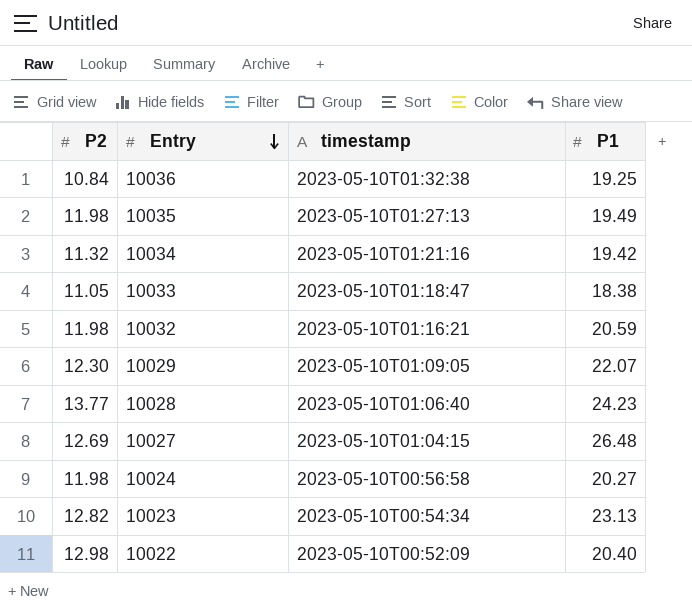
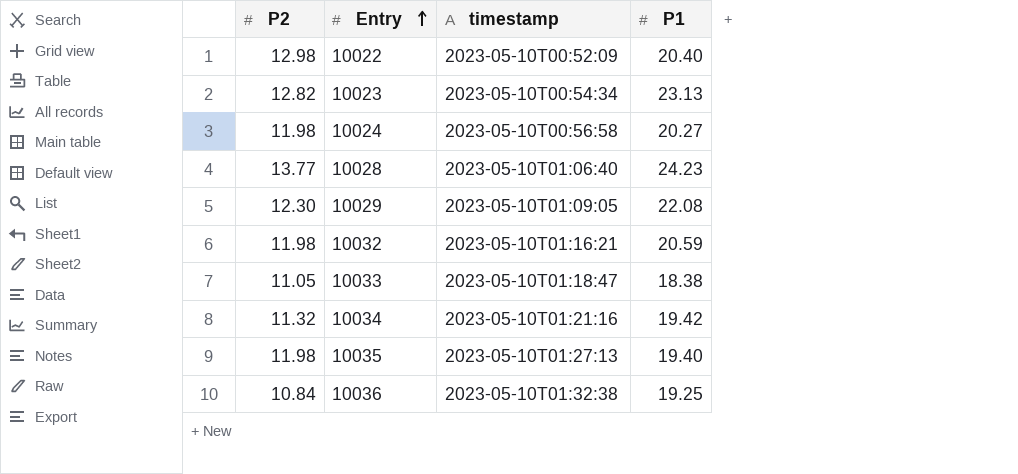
row order: Entry descending -> Entry ascending
row 10027: 12.69 | 2023-05-10T01:04:15 | 26.48 -> none
10029 | P1: 22.07 -> 22.08
10035 | P1: 19.49 -> 19.40

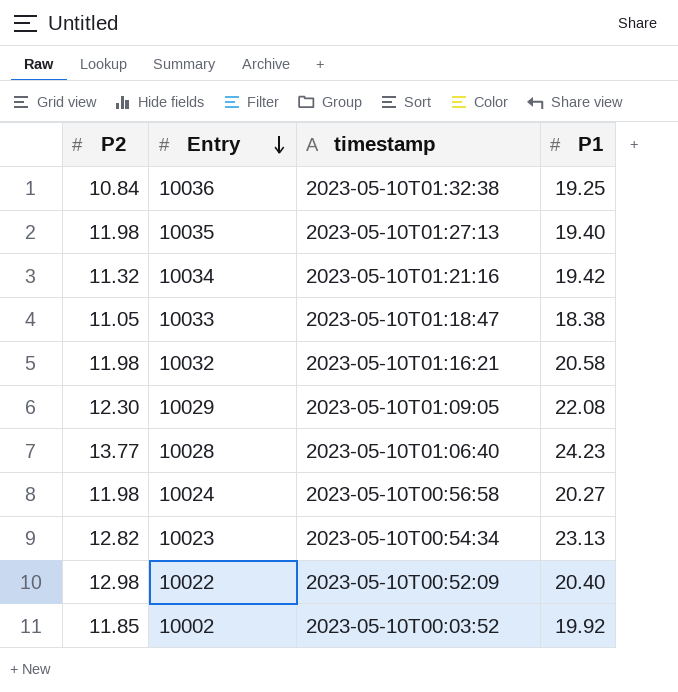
row order: Entry ascending -> Entry descending
10032 | P1: 20.59 -> 20.58
row 10002: none -> 11.85 | 2023-05-10T00:03:52 | 19.92

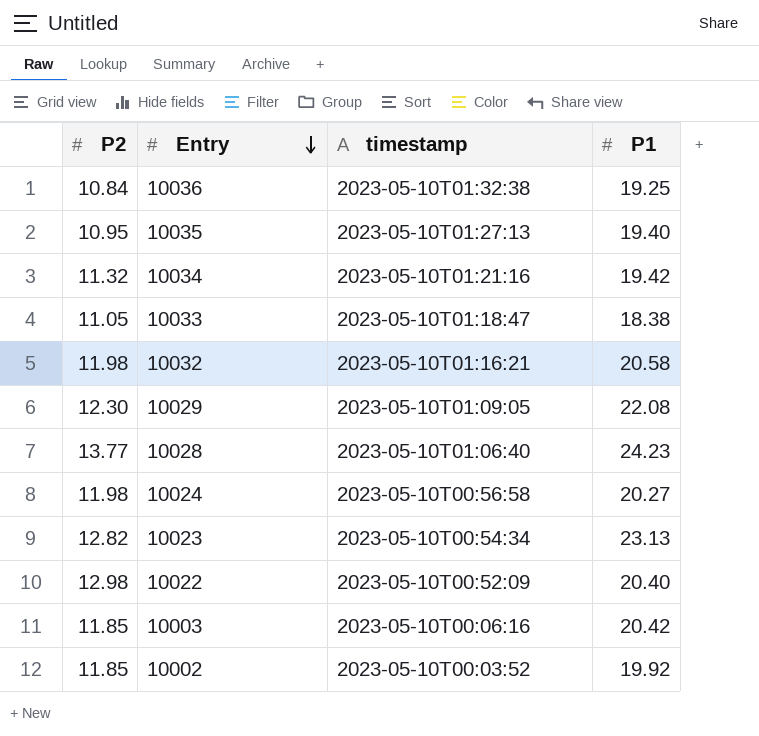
10035 | P2: 11.98 -> 10.95
row 10003: none -> 11.85 | 2023-05-10T00:06:16 | 20.42

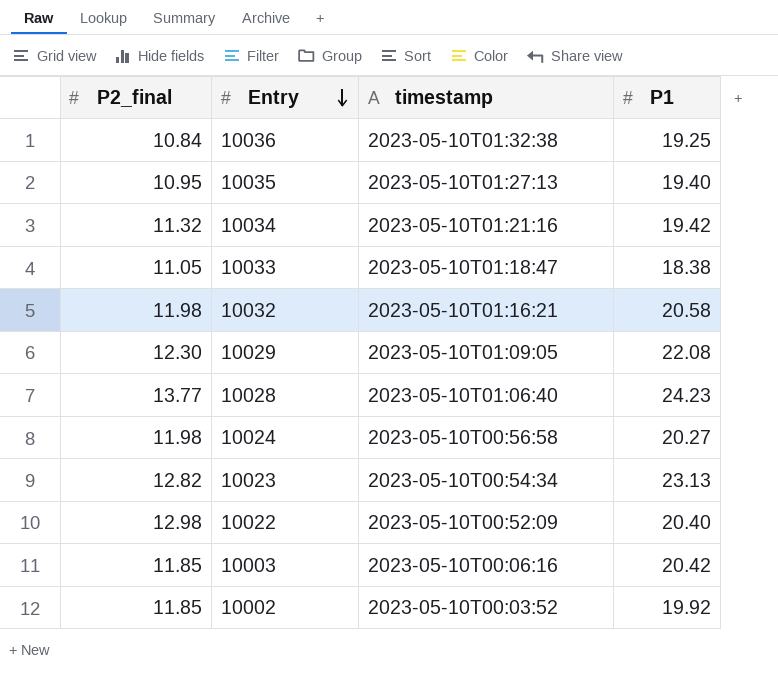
column name: P2 -> P2_final

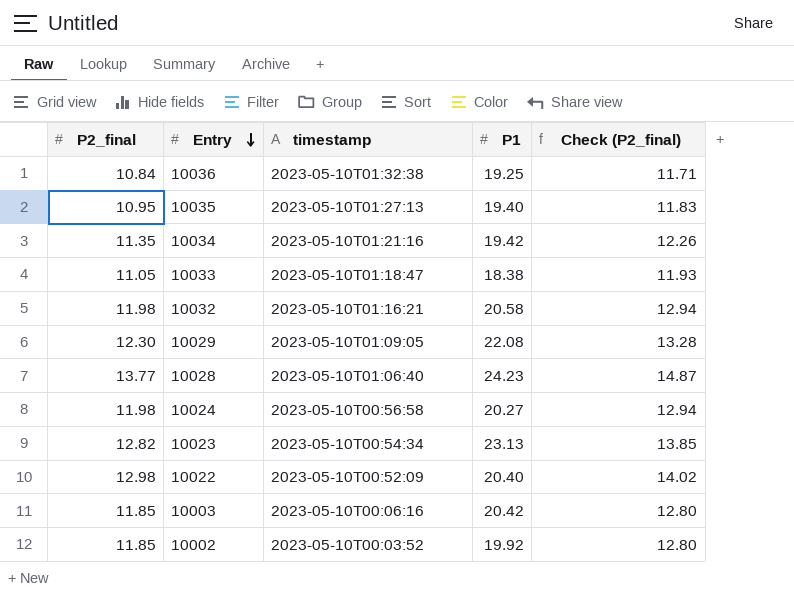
column Check (P2_final) | formula: none -> [P2_final] * 1.08
10034 | P2_final: 11.32 -> 11.35

